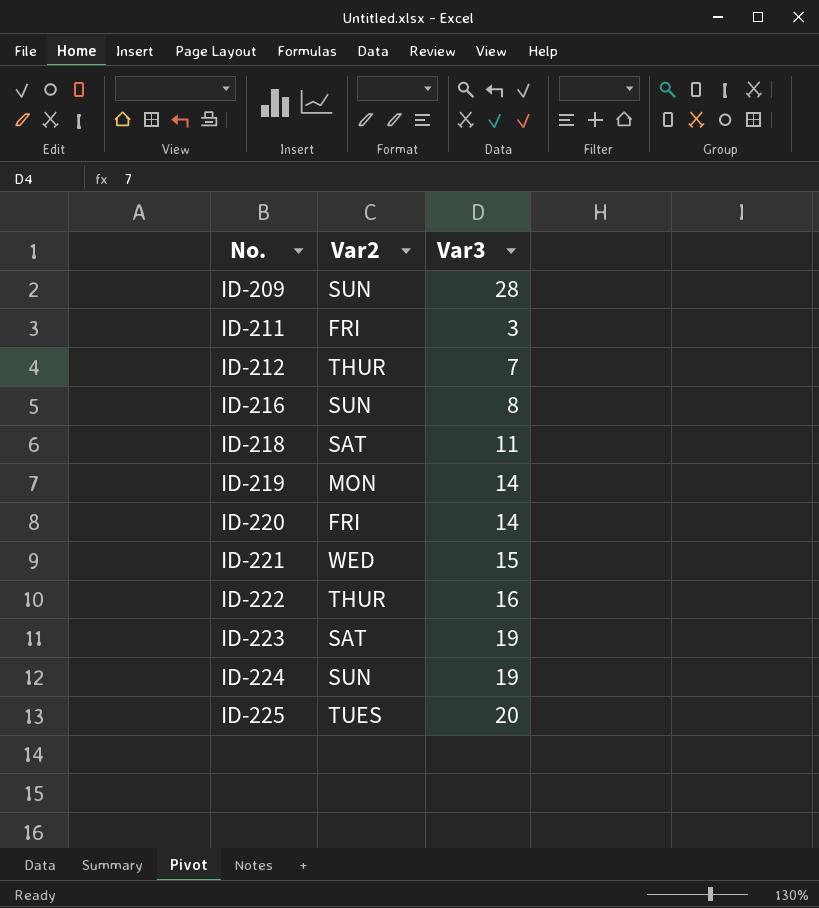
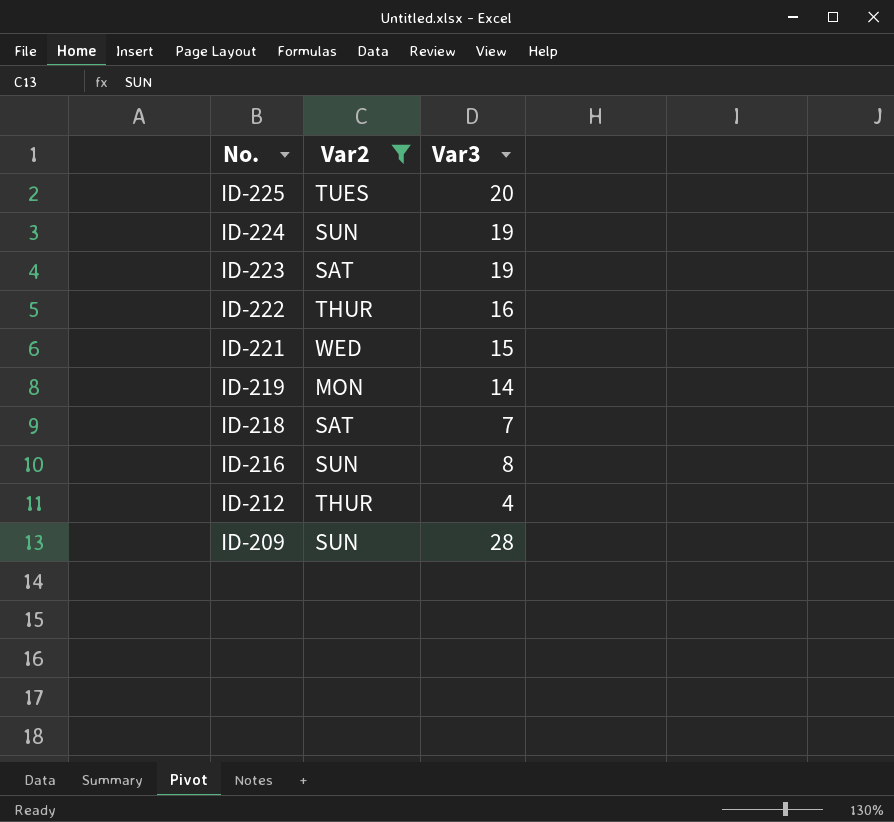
filter: none -> Var2 != FRI
row order: No. ascending -> No. descending
ID-218 | Var3: 11 -> 7
ID-212 | Var3: 7 -> 4

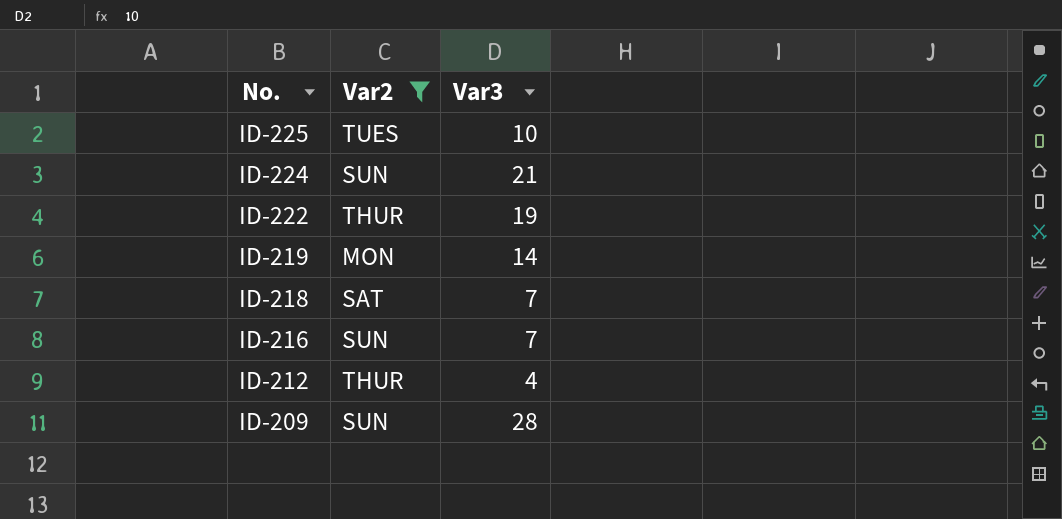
row ID-223: SAT | 19 -> none
row ID-221: WED | 15 -> none
ID-225 | Var3: 20 -> 10
ID-224 | Var3: 19 -> 21
ID-222 | Var3: 16 -> 19
ID-216 | Var3: 8 -> 7

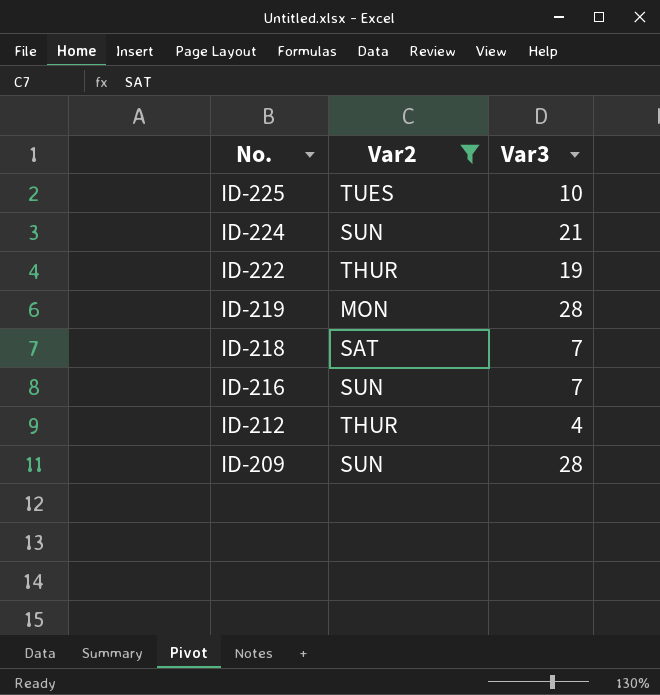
ID-219 | Var3: 14 -> 28

